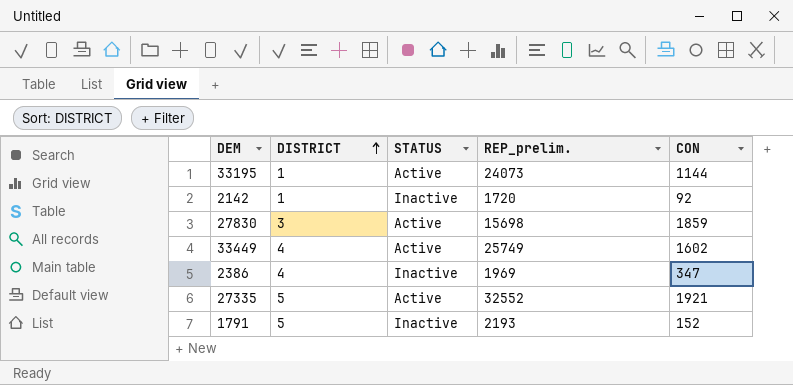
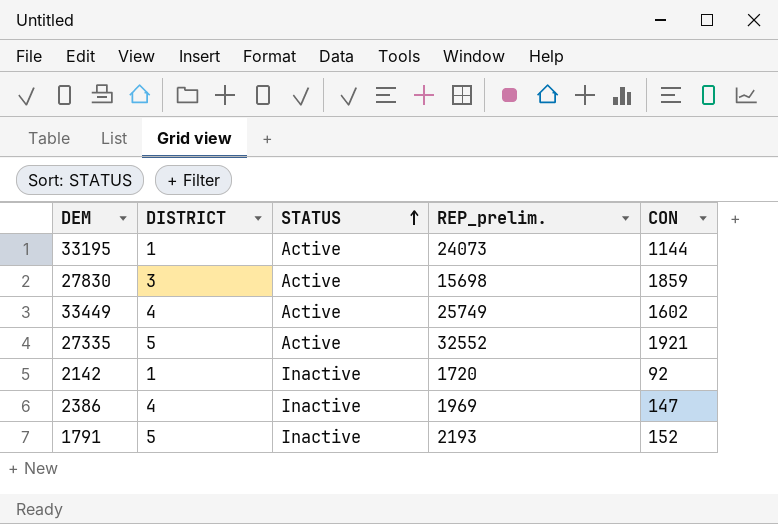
row order: DISTRICT ascending -> STATUS ascending
2386 | CON: 347 -> 147

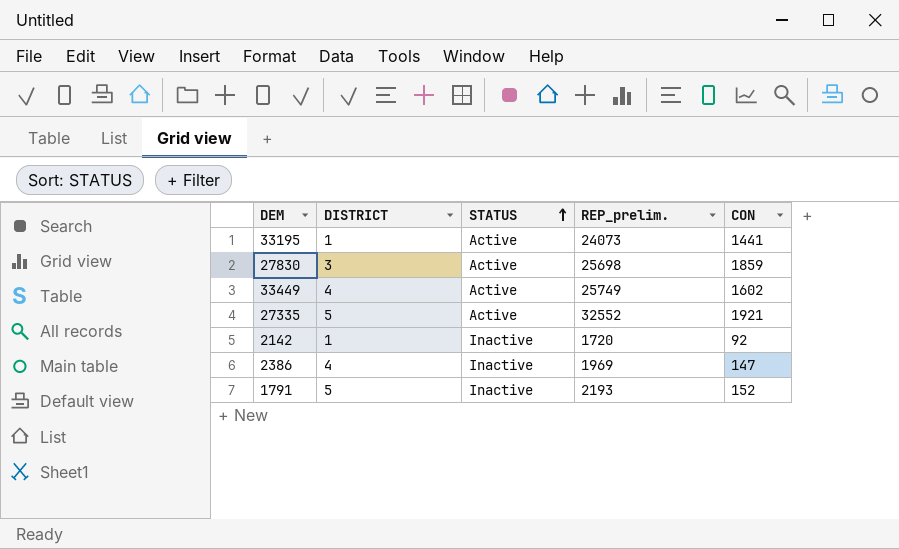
33195 | CON: 1144 -> 1441
27830 | REP_prelim.: 15698 -> 25698

